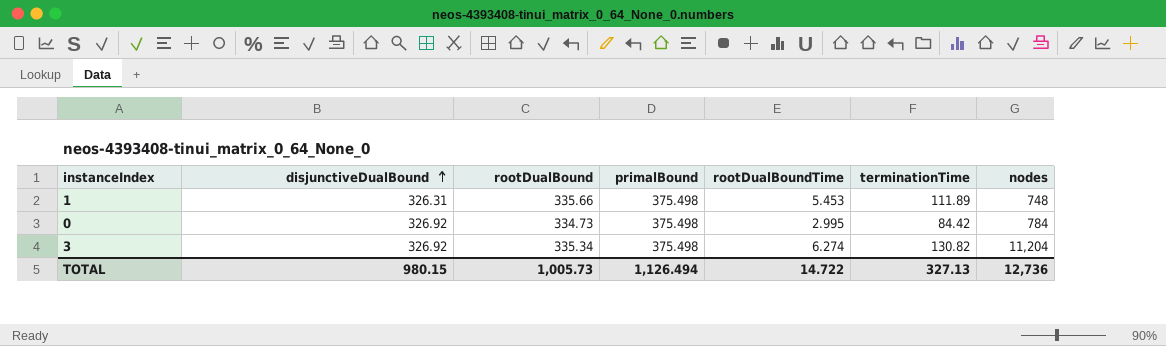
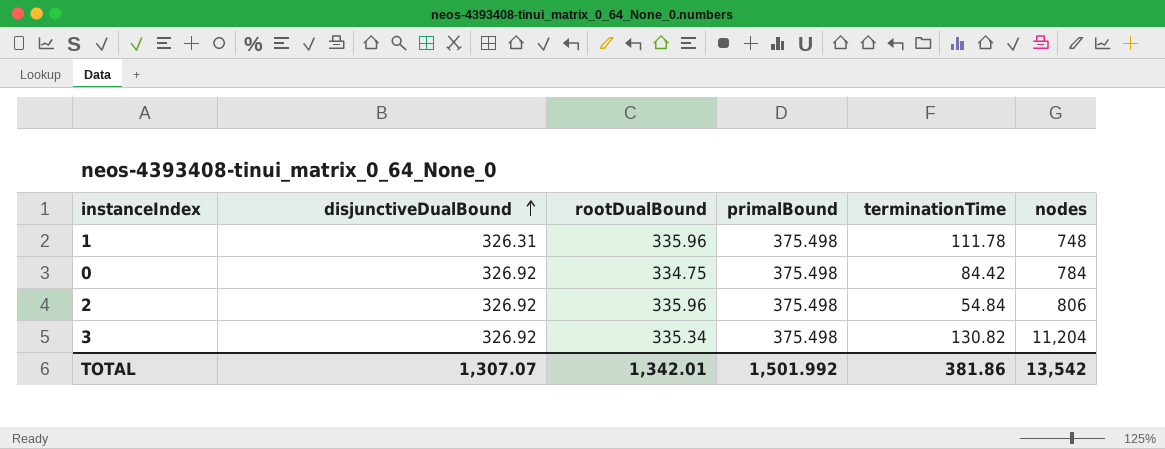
column rootDualBoundTime | position: 5 -> none
1 | rootDualBound: 335.66 -> 335.96
1 | terminationTime: 111.89 -> 111.78
0 | rootDualBound: 334.73 -> 334.75
row 2: none -> 326.92 | 335.96 | 375.498 | 54.84 | 806
TOTAL | disjunctiveDualBound: 980.15 -> 1,307.07
TOTAL | rootDualBound: 1,005.73 -> 1,342.01
TOTAL | primalBound: 1,126.494 -> 1,501.992
TOTAL | terminationTime: 327.13 -> 381.86
TOTAL | nodes: 12,736 -> 13,542

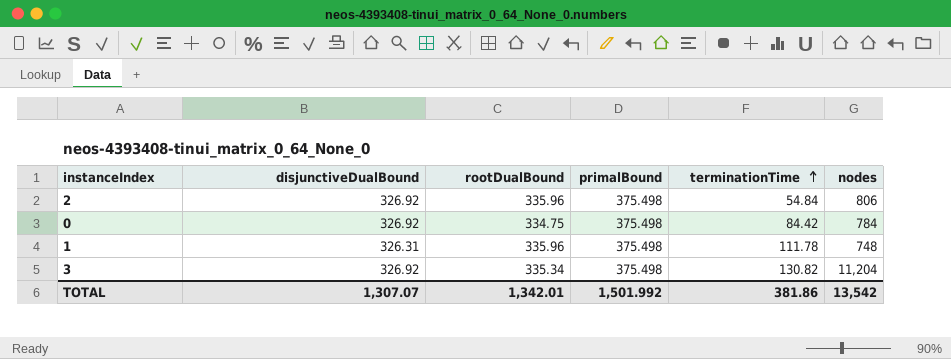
row order: disjunctiveDualBound ascending -> terminationTime ascending

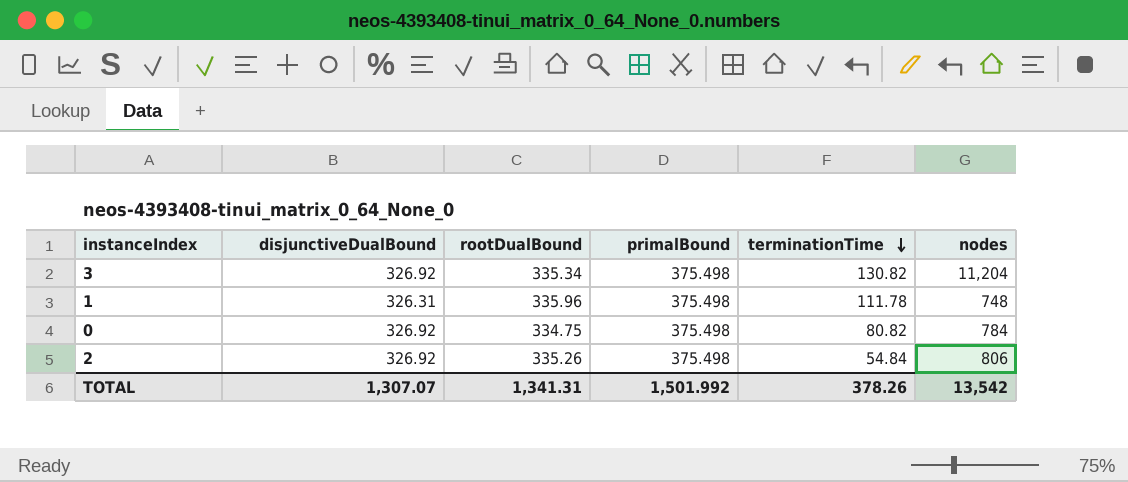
row order: terminationTime ascending -> terminationTime descending
0 | terminationTime: 84.42 -> 80.82
2 | rootDualBound: 335.96 -> 335.26
TOTAL | rootDualBound: 1,342.01 -> 1,341.31
TOTAL | terminationTime: 381.86 -> 378.26

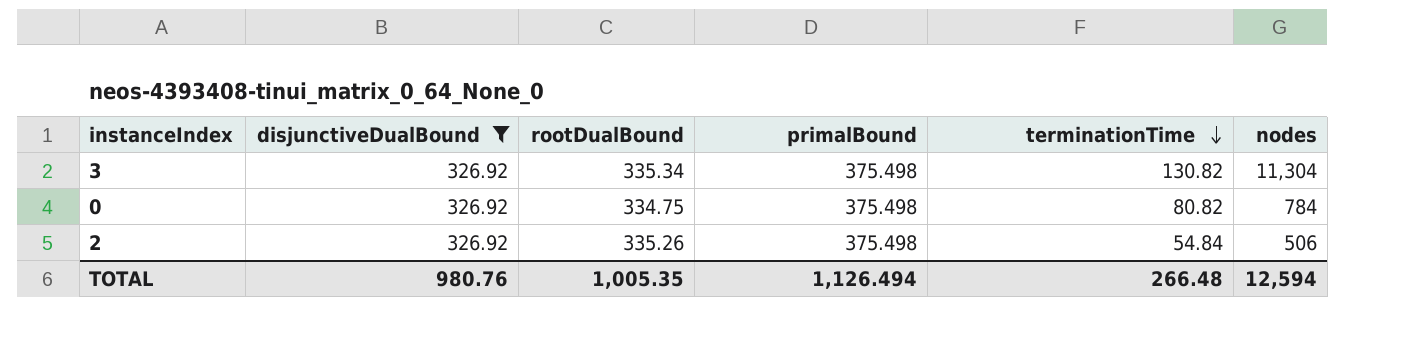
filter: none -> disjunctiveDualBound = 326.92
3 | nodes: 11,204 -> 11,304
2 | nodes: 806 -> 506
TOTAL | disjunctiveDualBound: 1,307.07 -> 980.76
TOTAL | rootDualBound: 1,341.31 -> 1,005.35
TOTAL | primalBound: 1,501.992 -> 1,126.494
TOTAL | terminationTime: 378.26 -> 266.48
TOTAL | nodes: 13,542 -> 12,594

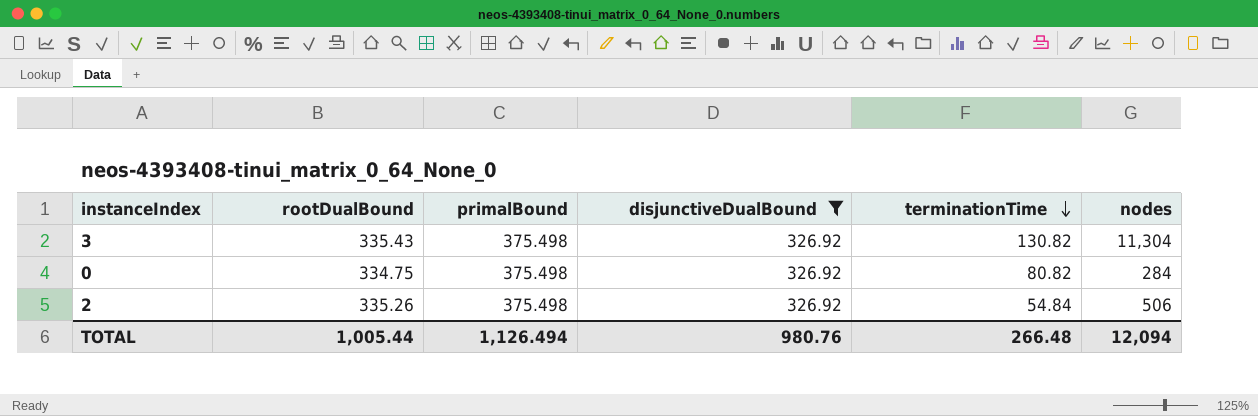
column disjunctiveDualBound | position: 2 -> 4
3 | rootDualBound: 335.34 -> 335.43
0 | nodes: 784 -> 284
TOTAL | rootDualBound: 1,005.35 -> 1,005.44
TOTAL | nodes: 12,594 -> 12,094

